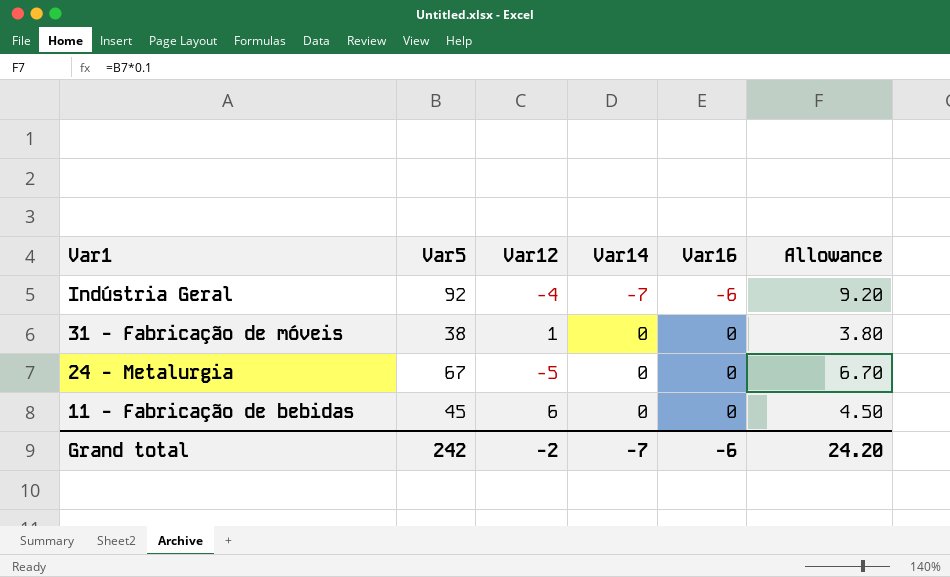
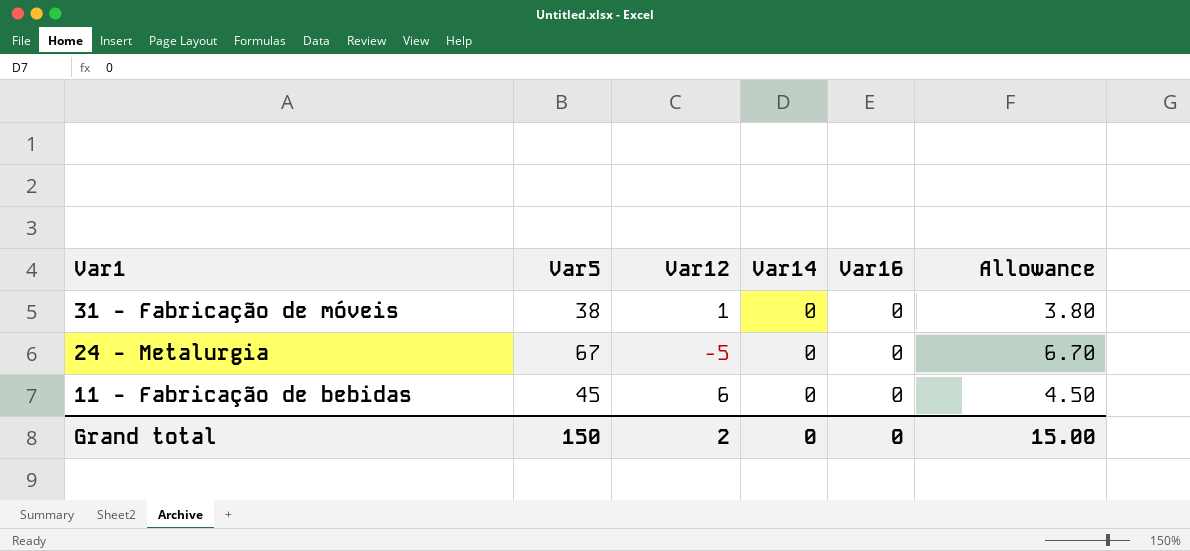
row Indústria Geral: 92 | -4 | -7 | -6 | 9.20 -> none
Grand total | Var5: 242 -> 150
Grand total | Var12: -2 -> 2
Grand total | Var14: -7 -> 0
Grand total | Var16: -6 -> 0
Grand total | Allowance: 24.20 -> 15.00

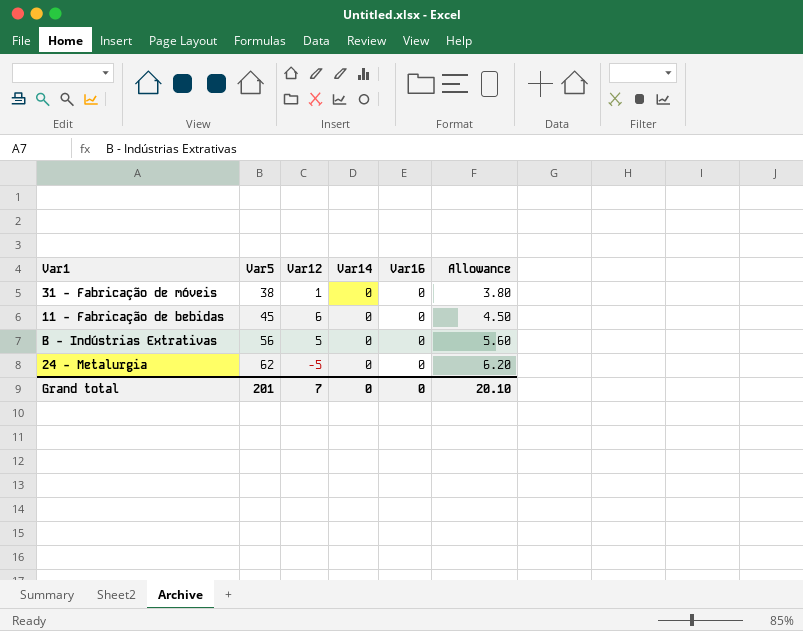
row order: Var1 descending -> Var5 ascending
row B - Indústrias Extrativas: none -> 56 | 5 | 0 | 0 | 5.60
24 - Metalurgia | Var5: 67 -> 62
24 - Metalurgia | Allowance: 6.70 -> 6.20
Grand total | Var5: 150 -> 201
Grand total | Var12: 2 -> 7
Grand total | Allowance: 15.00 -> 20.10

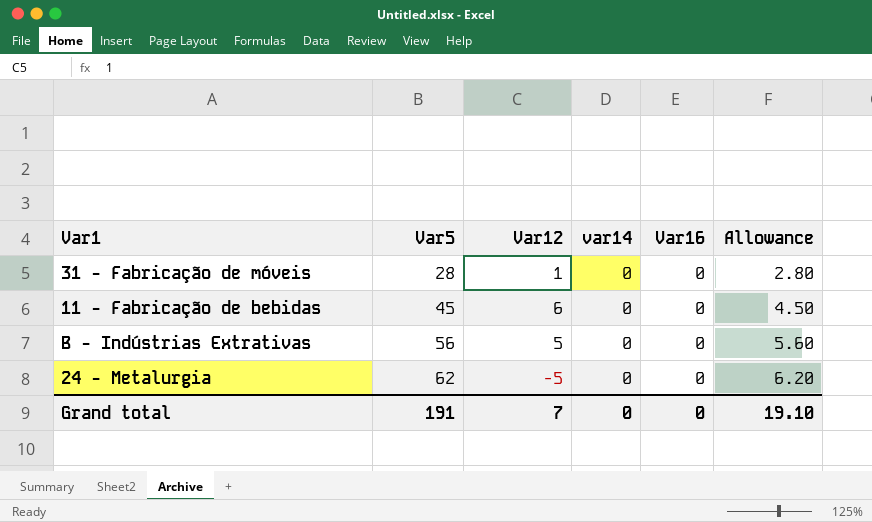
column name: Var14 -> var14
31 - Fabricação de móveis | Var5: 38 -> 28
31 - Fabricação de móveis | Allowance: 3.80 -> 2.80
Grand total | Var5: 201 -> 191
Grand total | Allowance: 20.10 -> 19.10

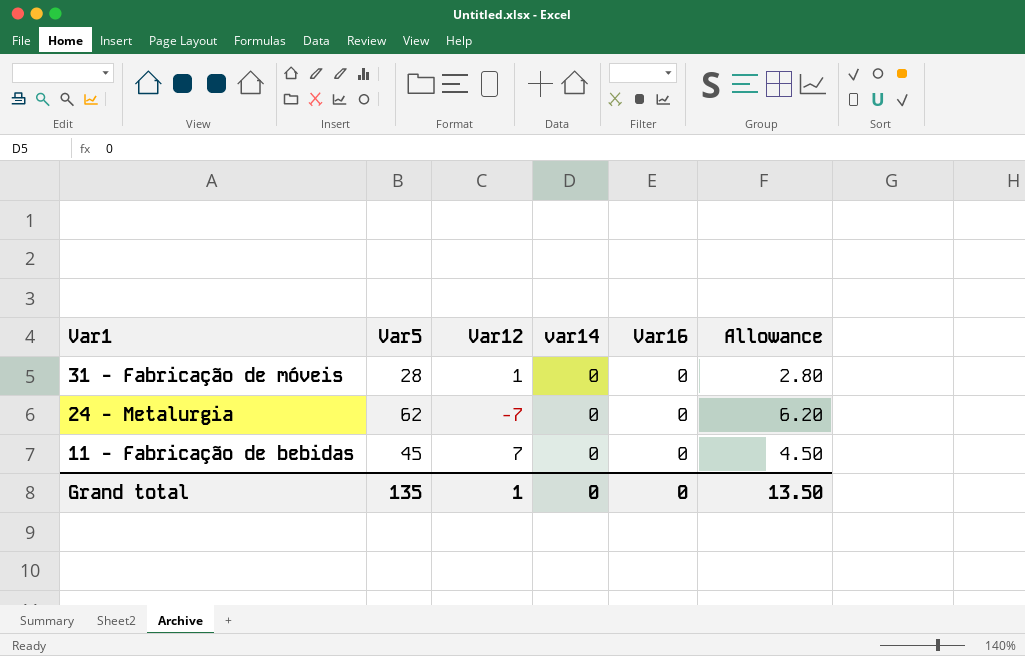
row order: Var5 ascending -> Var1 descending
row B - Indústrias Extrativas: 56 | 5 | 0 | 0 | 5.60 -> none
24 - Metalurgia | Var12: -5 -> -7
11 - Fabricação de bebidas | Var12: 6 -> 7
Grand total | Var5: 191 -> 135
Grand total | Var12: 7 -> 1
Grand total | Allowance: 19.10 -> 13.50

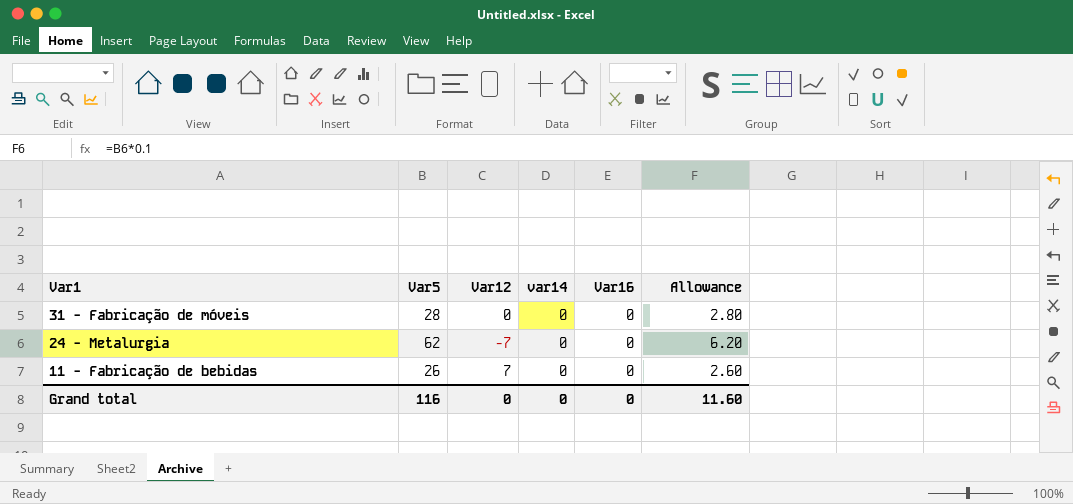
31 - Fabricação de móveis | Var12: 1 -> 0
11 - Fabricação de bebidas | Var5: 45 -> 26
11 - Fabricação de bebidas | Allowance: 4.50 -> 2.60
Grand total | Var5: 135 -> 116
Grand total | Var12: 1 -> 0
Grand total | Allowance: 13.50 -> 11.60

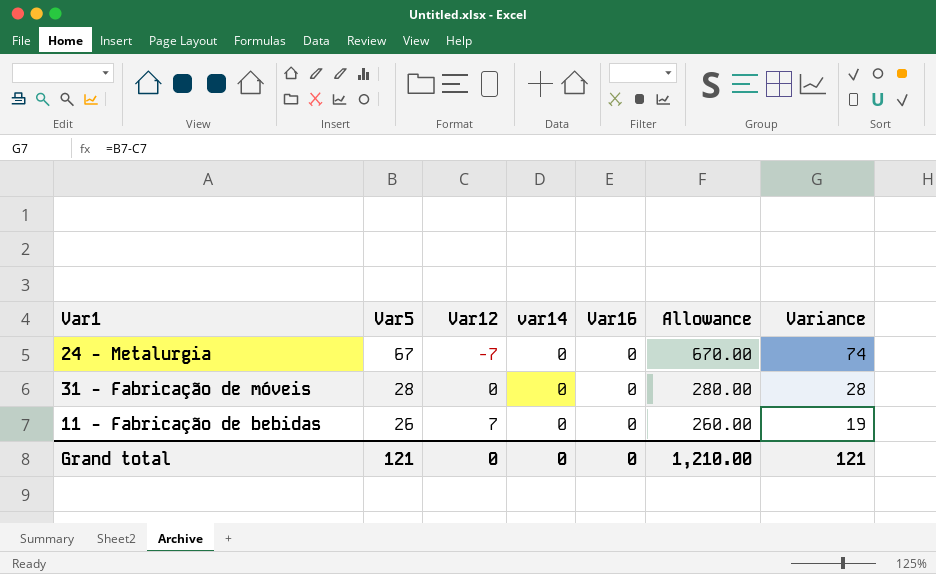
row order: Var1 descending -> Var5 descending
column Allowance | formula: [Var5] * 0.1 -> [Var5] * 10
column Variance | formula: none -> [Var5] - [Var12]
24 - Metalurgia | Var5: 62 -> 67
Grand total | Var5: 116 -> 121
Grand total | Allowance: 11.60 -> 1,210.00

